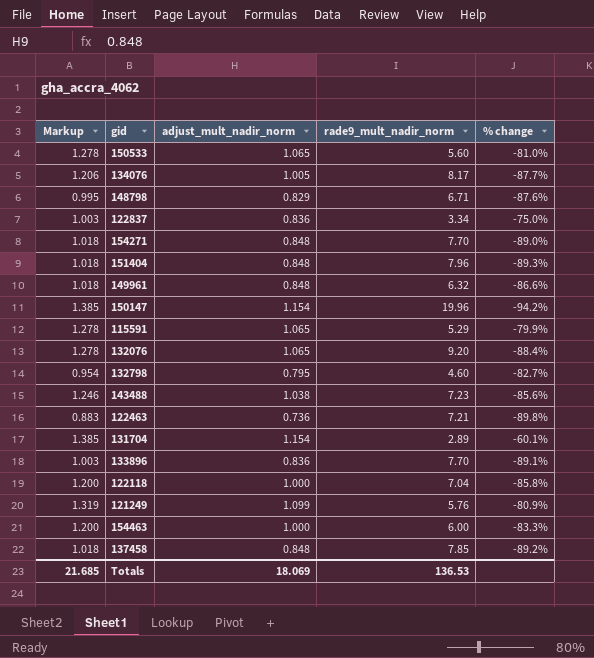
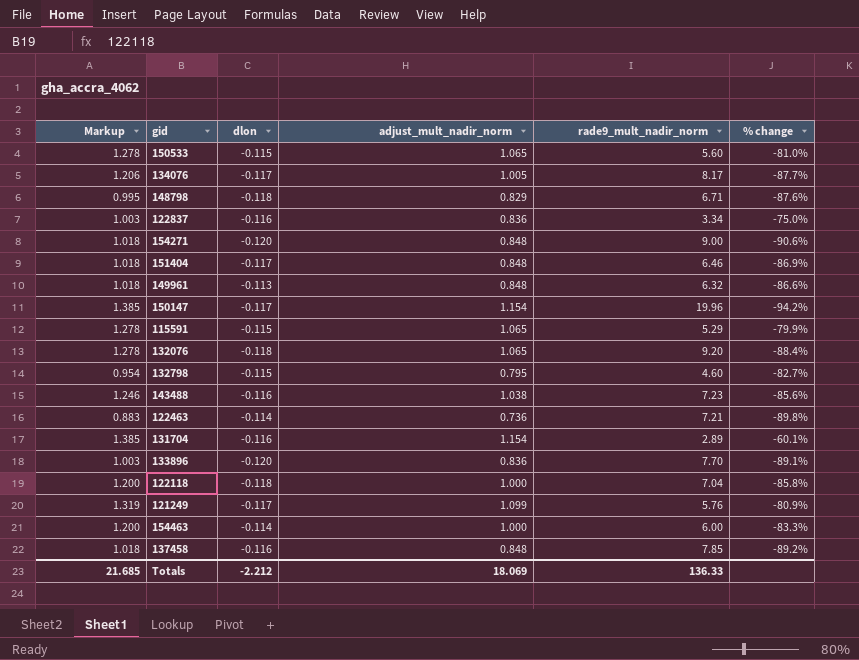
column dlon | position: none -> 3
154271 | rade9_mult_nadir_norm: 7.70 -> 9.00
154271 | % change: -89.0% -> -90.6%
151404 | rade9_mult_nadir_norm: 7.96 -> 6.46
151404 | % change: -89.3% -> -86.9%
Totals | rade9_mult_nadir_norm: 136.53 -> 136.33

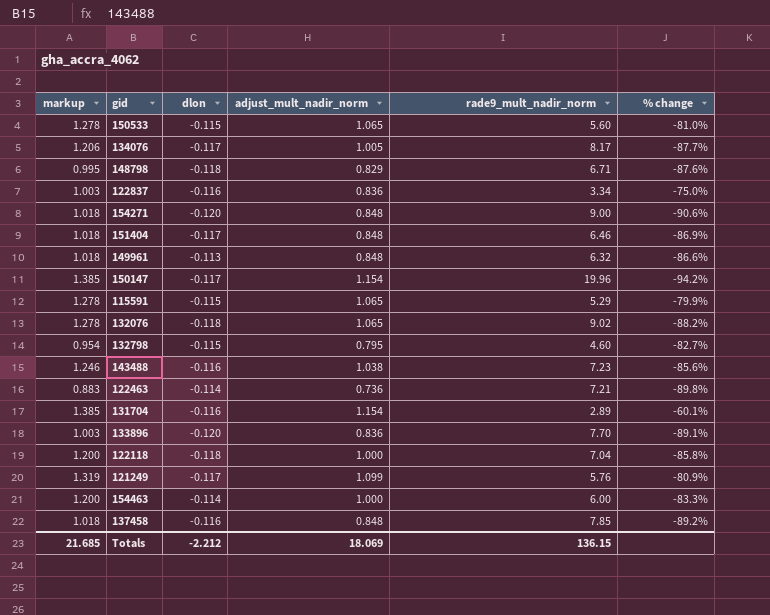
column name: Markup -> markup
132076 | rade9_mult_nadir_norm: 9.20 -> 9.02
132076 | % change: -88.4% -> -88.2%
Totals | rade9_mult_nadir_norm: 136.33 -> 136.15

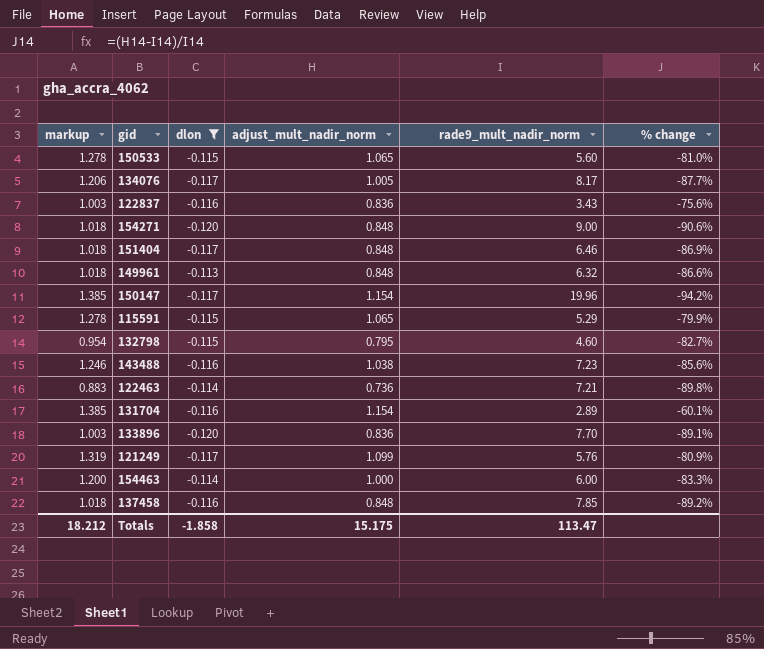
filter: none -> dlon != -0.118
122837 | rade9_mult_nadir_norm: 3.34 -> 3.43
122837 | % change: -75.0% -> -75.6%
Totals | markup: 21.685 -> 18.212
Totals | dlon: -2.212 -> -1.858
Totals | adjust_mult_nadir_norm: 18.069 -> 15.175
Totals | rade9_mult_nadir_norm: 136.15 -> 113.47

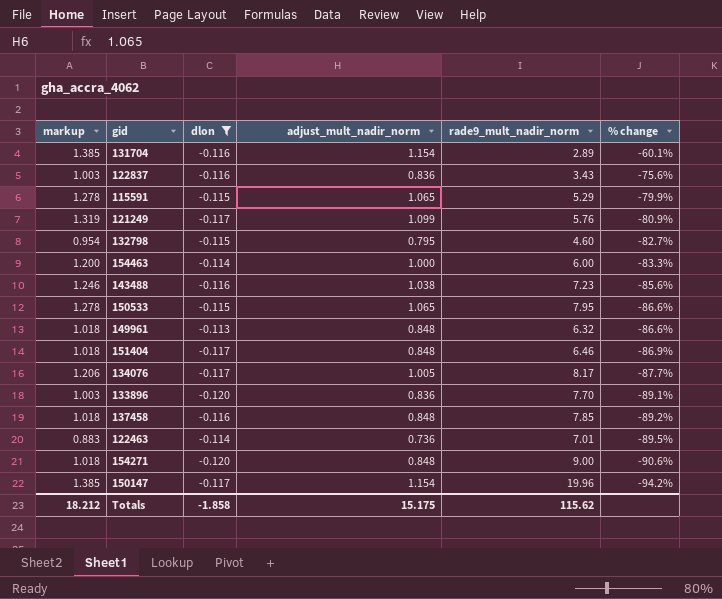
row order: none -> % change descending
150533 | rade9_mult_nadir_norm: 5.60 -> 7.95
150533 | % change: -81.0% -> -86.6%
122463 | rade9_mult_nadir_norm: 7.21 -> 7.01
122463 | % change: -89.8% -> -89.5%
Totals | rade9_mult_nadir_norm: 113.47 -> 115.62

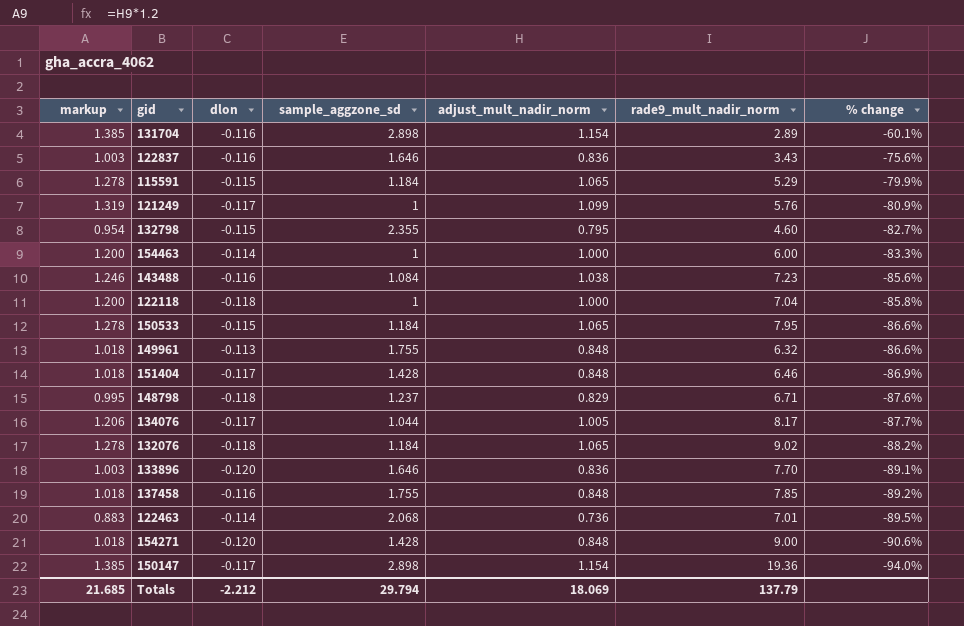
filter: dlon != -0.118 -> none
column sample_aggzone_sd | position: none -> 4
150147 | rade9_mult_nadir_norm: 19.96 -> 19.36
150147 | % change: -94.2% -> -94.0%
Totals | markup: 18.212 -> 21.685
Totals | dlon: -1.858 -> -2.212
Totals | adjust_mult_nadir_norm: 15.175 -> 18.069
Totals | rade9_mult_nadir_norm: 115.62 -> 137.79

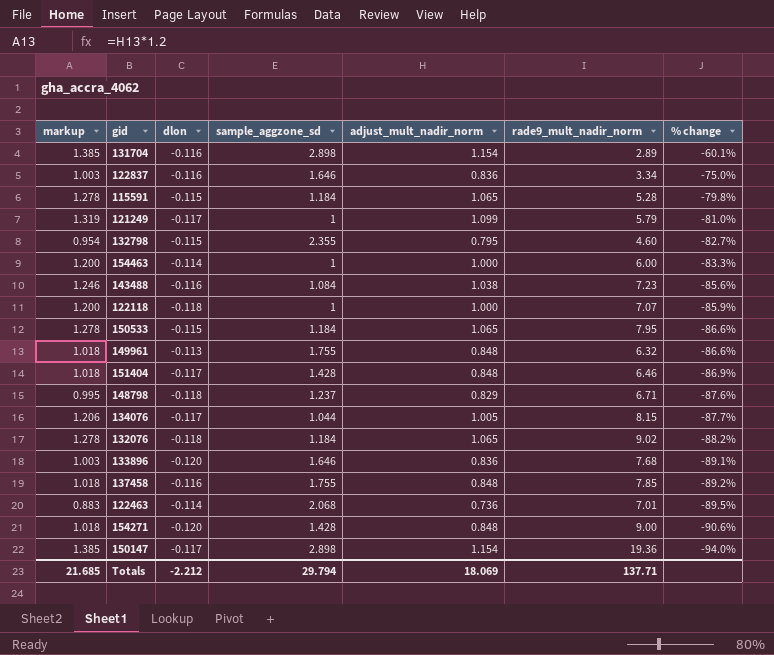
122837 | rade9_mult_nadir_norm: 3.43 -> 3.34
122837 | % change: -75.6% -> -75.0%
115591 | rade9_mult_nadir_norm: 5.29 -> 5.28
115591 | % change: -79.9% -> -79.8%
121249 | rade9_mult_nadir_norm: 5.76 -> 5.79
121249 | % change: -80.9% -> -81.0%
122118 | rade9_mult_nadir_norm: 7.04 -> 7.07
122118 | % change: -85.8% -> -85.9%
134076 | rade9_mult_nadir_norm: 8.17 -> 8.15
133896 | rade9_mult_nadir_norm: 7.70 -> 7.68
Totals | rade9_mult_nadir_norm: 137.79 -> 137.71

